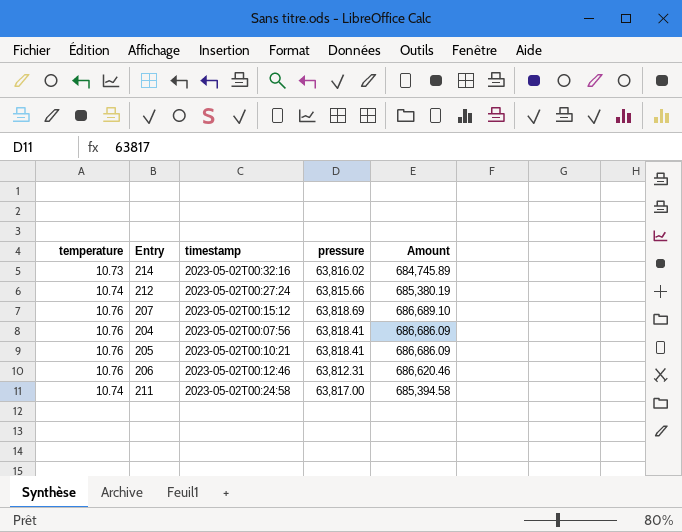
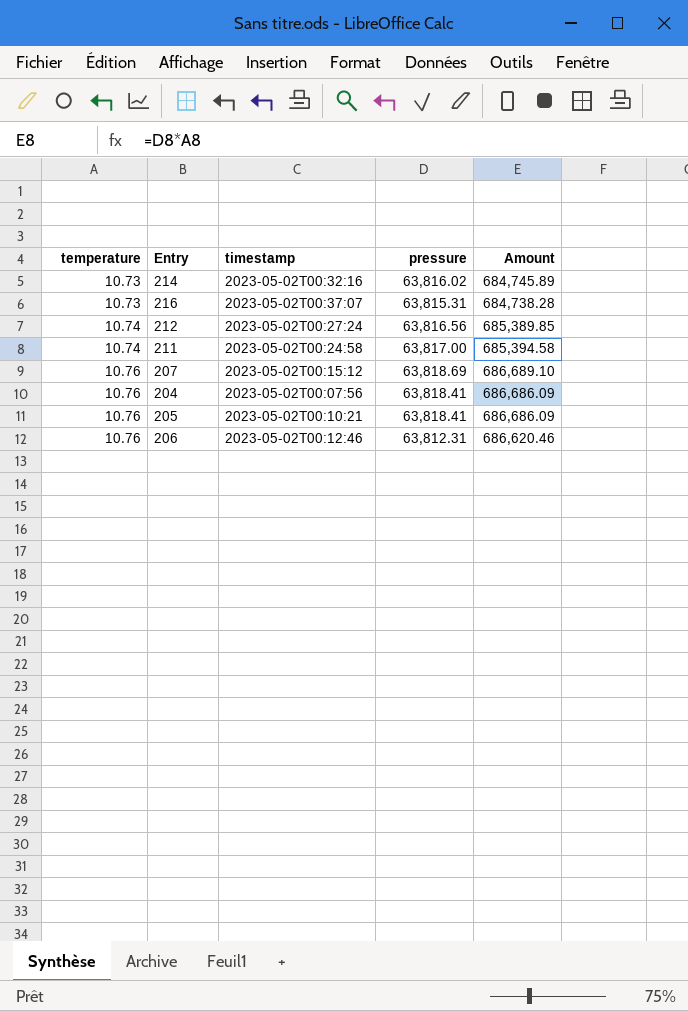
row order: none -> temperature ascending
row 216: none -> 10.73 | 2023-05-02T00:37:07 | 63,815.31 | 684,738.28
212 | pressure: 63,815.66 -> 63,816.56
212 | Amount: 685,380.19 -> 685,389.85

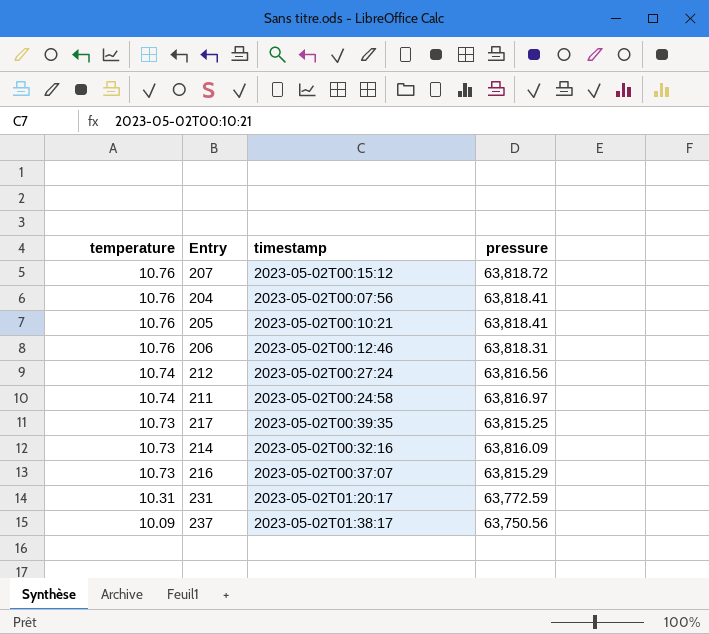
row order: temperature ascending -> temperature descending
column Amount | formula: [temperature] * [pressure] -> none
207 | pressure: 63,818.69 -> 63,818.72
206 | pressure: 63,812.31 -> 63,818.31
211 | pressure: 63,817.00 -> 63,816.97
row 217: none -> 10.73 | 2023-05-02T00:39:35 | 63,815.25
214 | pressure: 63,816.02 -> 63,816.09
216 | pressure: 63,815.31 -> 63,815.29
row 231: none -> 10.31 | 2023-05-02T01:20:17 | 63,772.59
row 237: none -> 10.09 | 2023-05-02T01:38:17 | 63,750.56

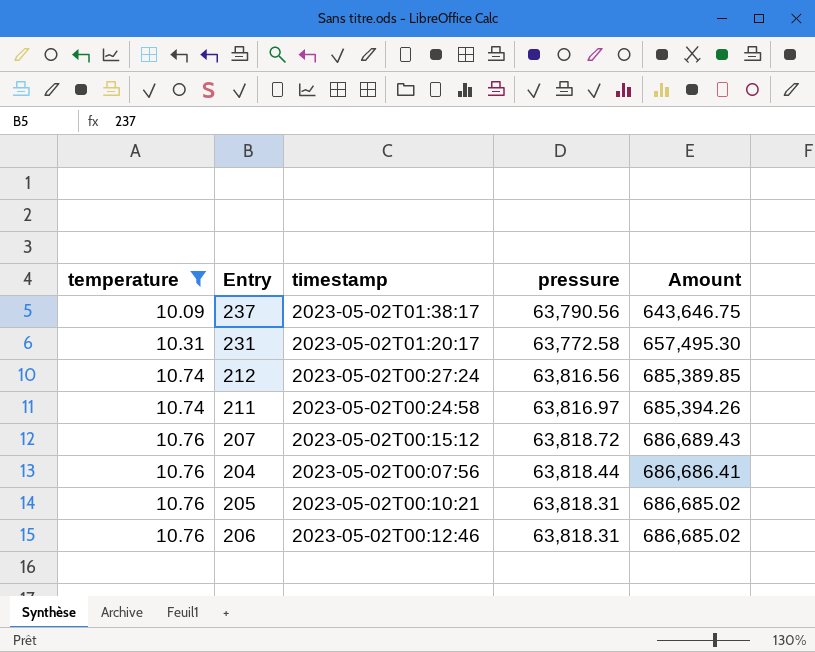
filter: none -> temperature != 10.73
row order: temperature descending -> temperature ascending
column Amount | formula: none -> [temperature] * [pressure]
237 | pressure: 63,750.56 -> 63,790.56
231 | pressure: 63,772.59 -> 63,772.58
204 | pressure: 63,818.41 -> 63,818.44
205 | pressure: 63,818.41 -> 63,818.31

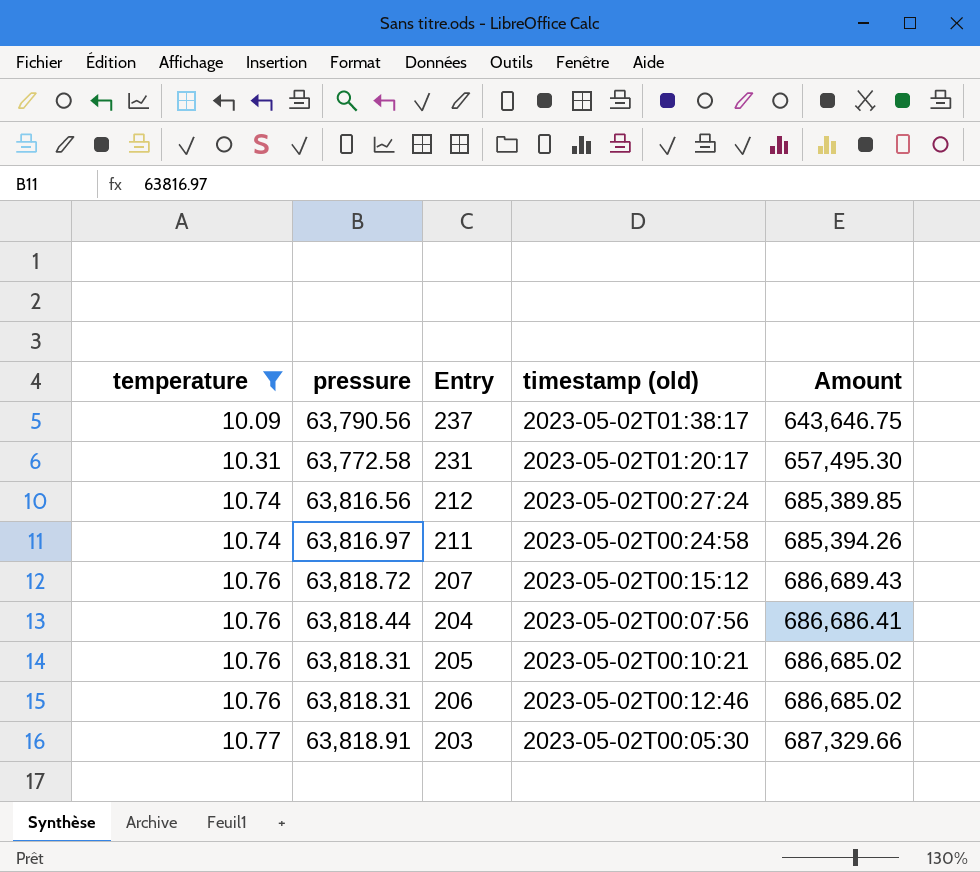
column pressure | position: 4 -> 2
column name: timestamp -> timestamp (old)
row 203: none -> 10.77 | 63,818.91 | 2023-05-02T00:05:30 | 687,329.66

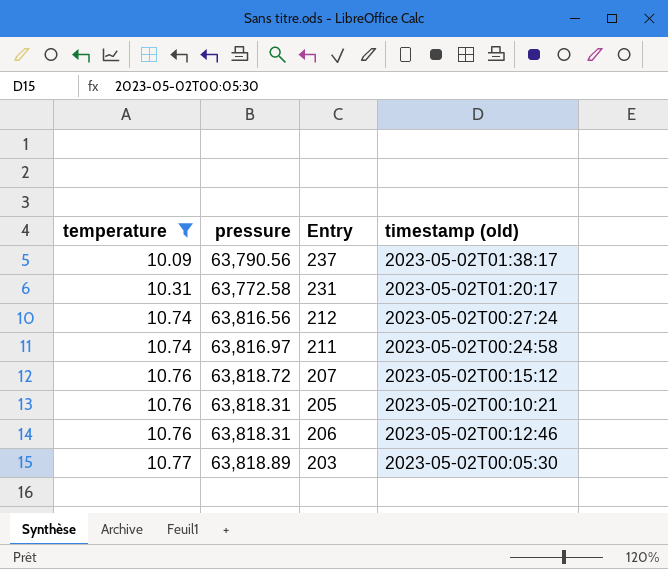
column Amount | formula: [temperature] * [pressure] -> none
row 204: 10.76 | 63,818.44 | 2023-05-02T00:07:56 | 686,686.41 -> none
203 | pressure: 63,818.91 -> 63,818.89

